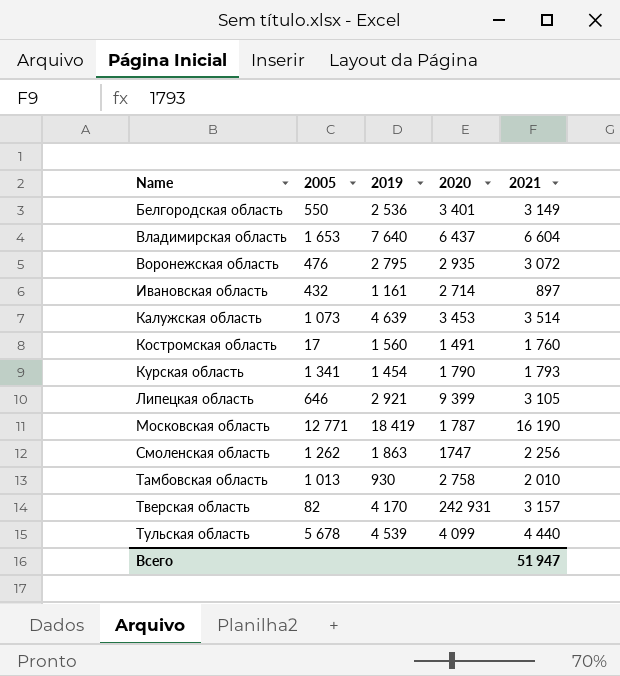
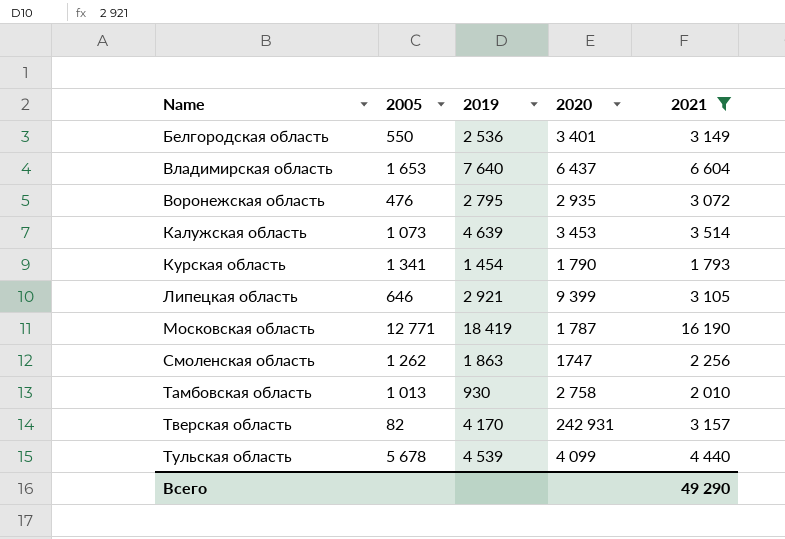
filter: none -> 2021 >= 1 793
Всего | 2021: 51 947 -> 49 290

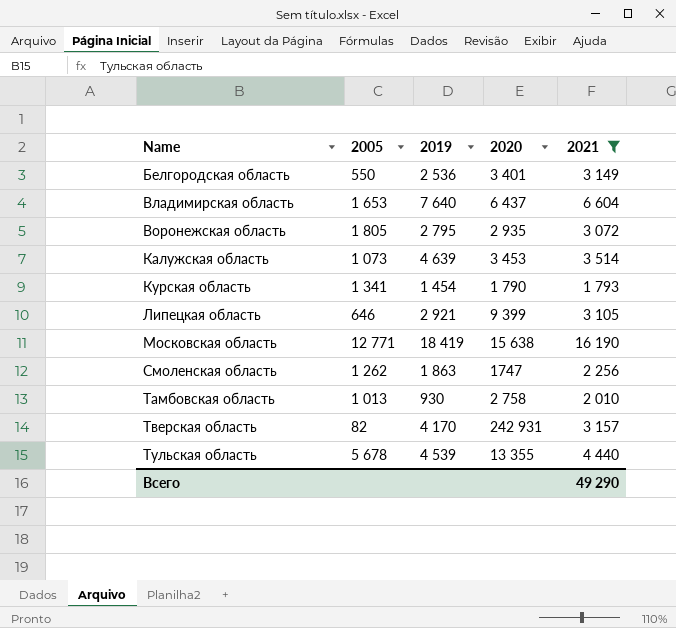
Воронежская область | 2005: 476 -> 1 805
Московская область | 2020: 1 787 -> 15 638
Тульская область | 2020: 4 099 -> 13 355

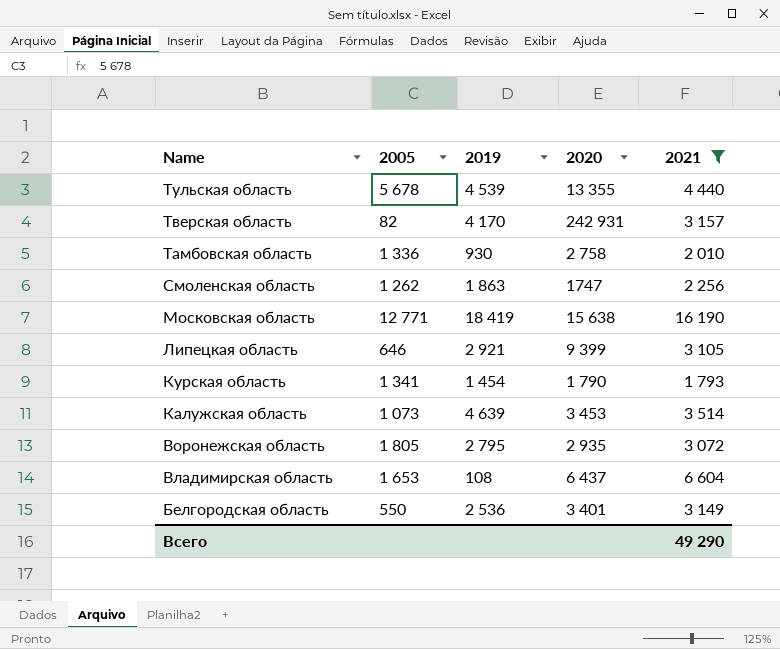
row order: Name ascending -> Name descending
Тамбовская область | 2005: 1 013 -> 1 336
Владимирская область | 2019: 7 640 -> 108

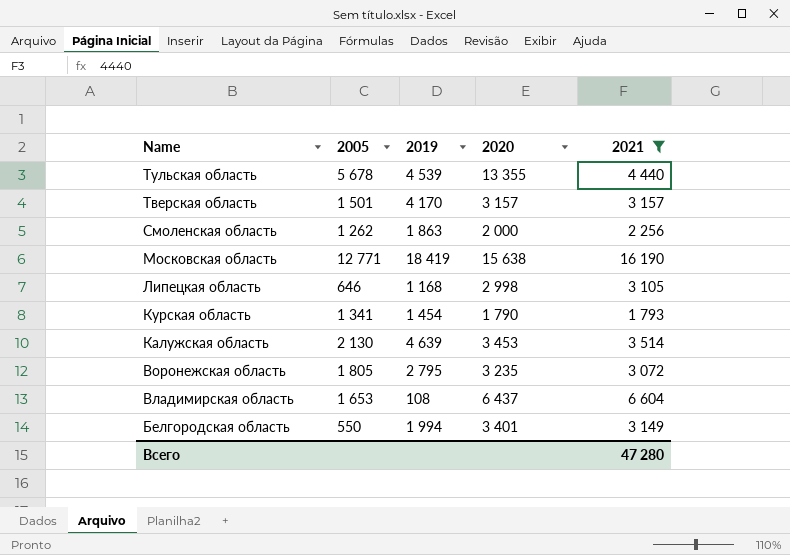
row Тамбовская область: 1 336 | 930 | 2 758 | 2 010 -> none
Тверская область | 2005: 82 -> 1 501
Тверская область | 2020: 242 931 -> 3 157
Смоленская область | 2020: 1747 -> 2 000
Липецкая область | 2019: 2 921 -> 1 168
Липецкая область | 2020: 9 399 -> 2 998
Калужская область | 2005: 1 073 -> 2 130
Воронежская область | 2020: 2 935 -> 3 235
Белгородская область | 2019: 2 536 -> 1 994
Всего | 2021: 49 290 -> 47 280

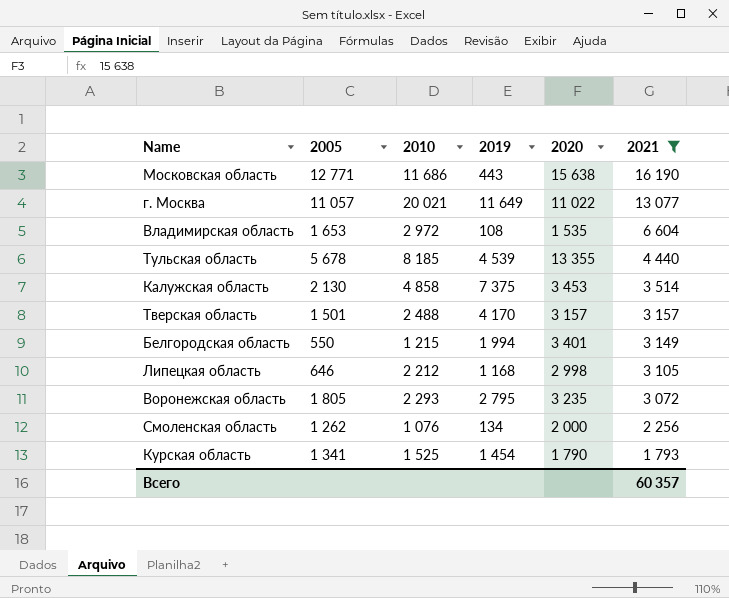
row order: Name descending -> 2021 descending
column 2010 | position: none -> 3
Московская область | 2019: 18 419 -> 443
row г. Москва: none -> 11 057 | 20 021 | 11 649 | 11 022 | 13 077
Владимирская область | 2020: 6 437 -> 1 535
Калужская область | 2019: 4 639 -> 7 375
Смоленская область | 2019: 1 863 -> 134
Всего | 2021: 47 280 -> 60 357

